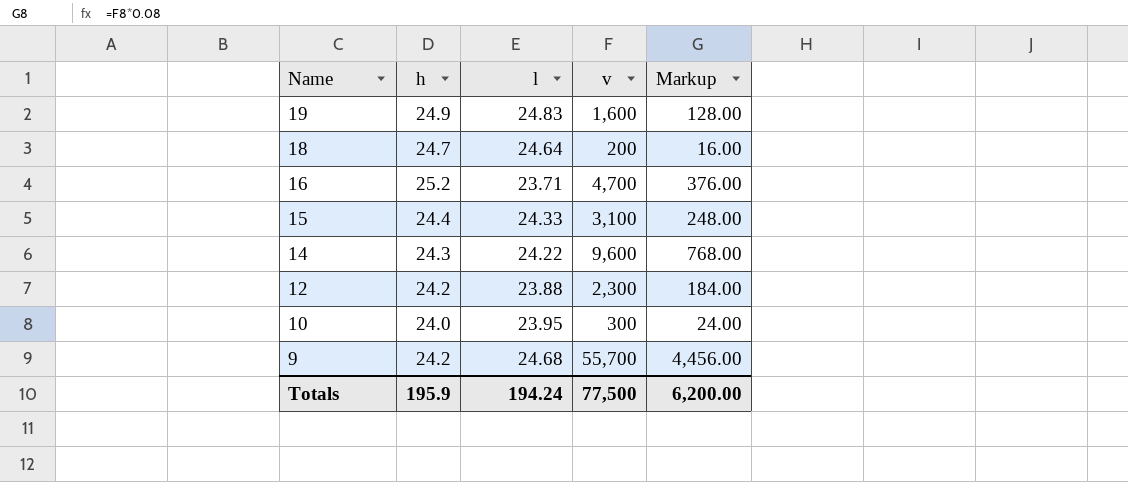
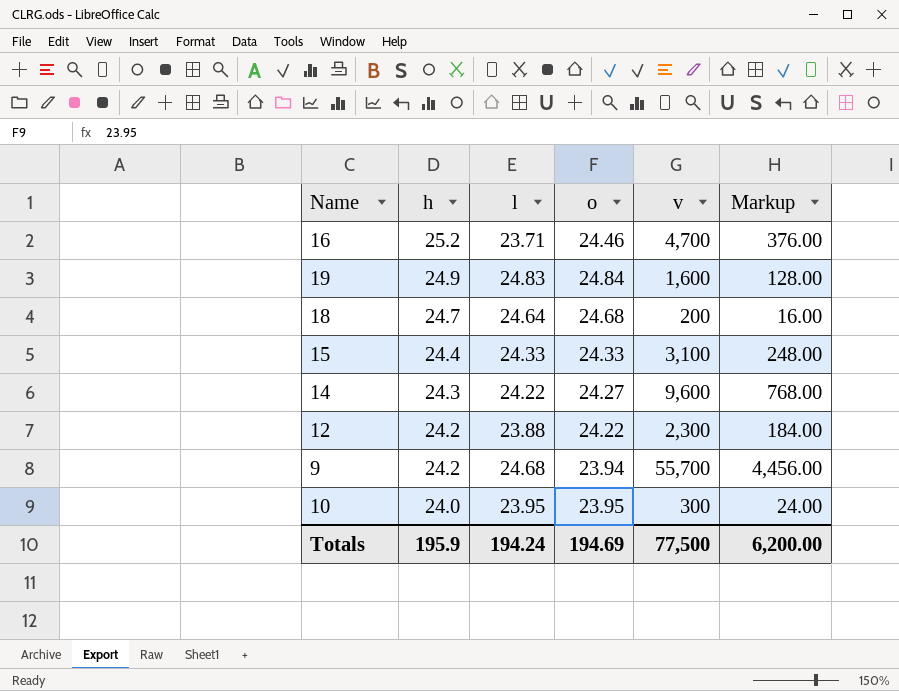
row order: Name descending -> h descending
column o | position: none -> 4

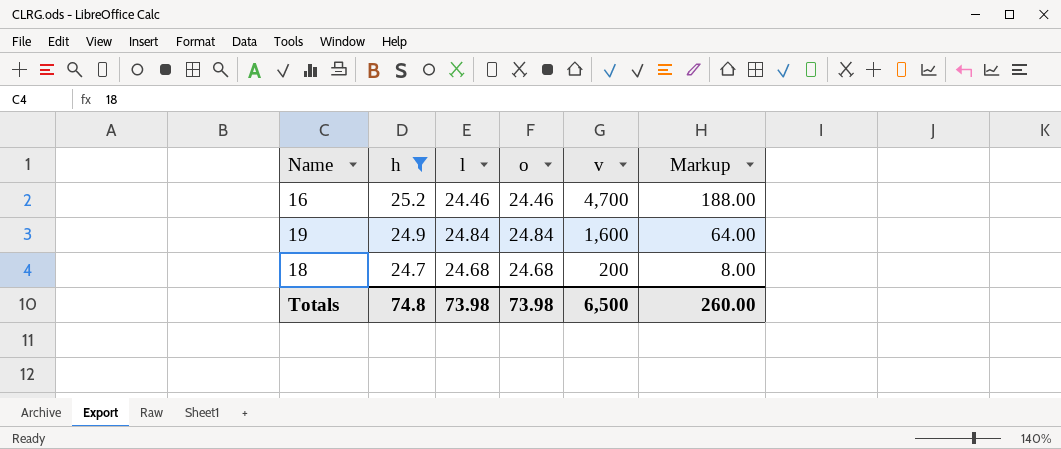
filter: none -> h >= 24.7
column Markup | formula: [v] * 0.08 -> [v] * 0.04
16 | l: 23.71 -> 24.46
19 | l: 24.83 -> 24.84
18 | l: 24.64 -> 24.68
Totals | h: 195.9 -> 74.8
Totals | l: 194.24 -> 73.98
Totals | o: 194.69 -> 73.98
Totals | v: 77,500 -> 6,500
Totals | Markup: 6,200.00 -> 260.00

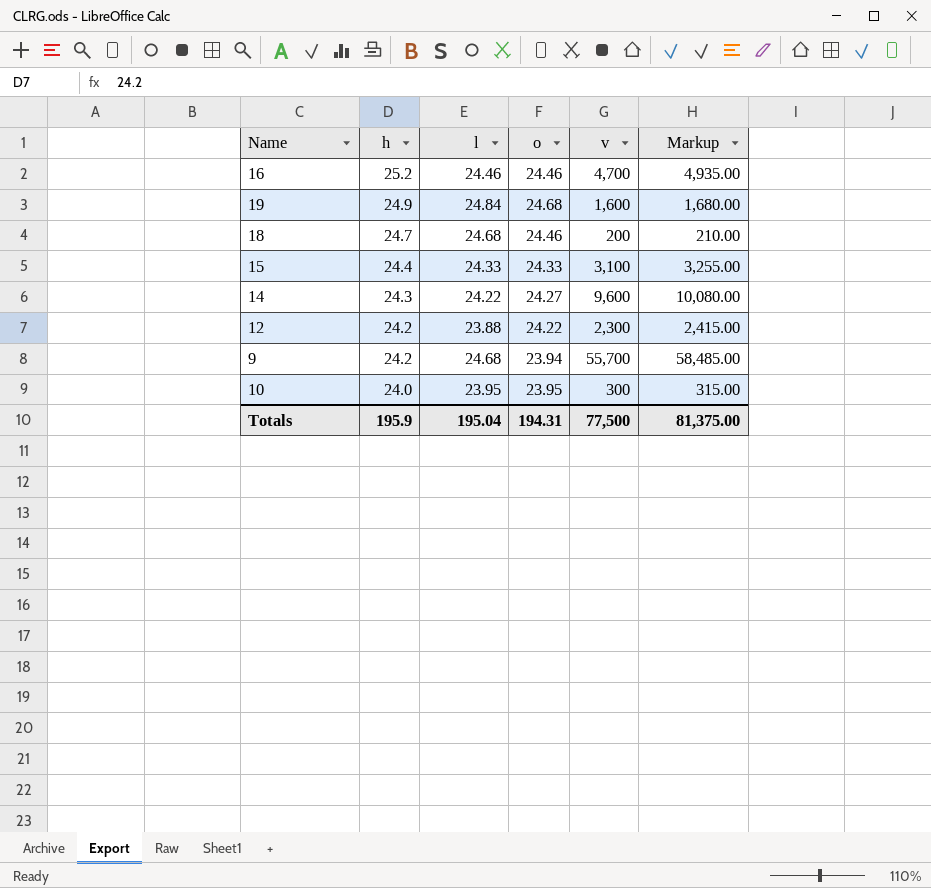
filter: h >= 24.7 -> none
column Markup | formula: [v] * 0.04 -> [v] * 1.05
19 | o: 24.84 -> 24.68
18 | o: 24.68 -> 24.46
Totals | h: 74.8 -> 195.9
Totals | l: 73.98 -> 195.04
Totals | o: 73.98 -> 194.31
Totals | v: 6,500 -> 77,500
Totals | Markup: 260.00 -> 81,375.00

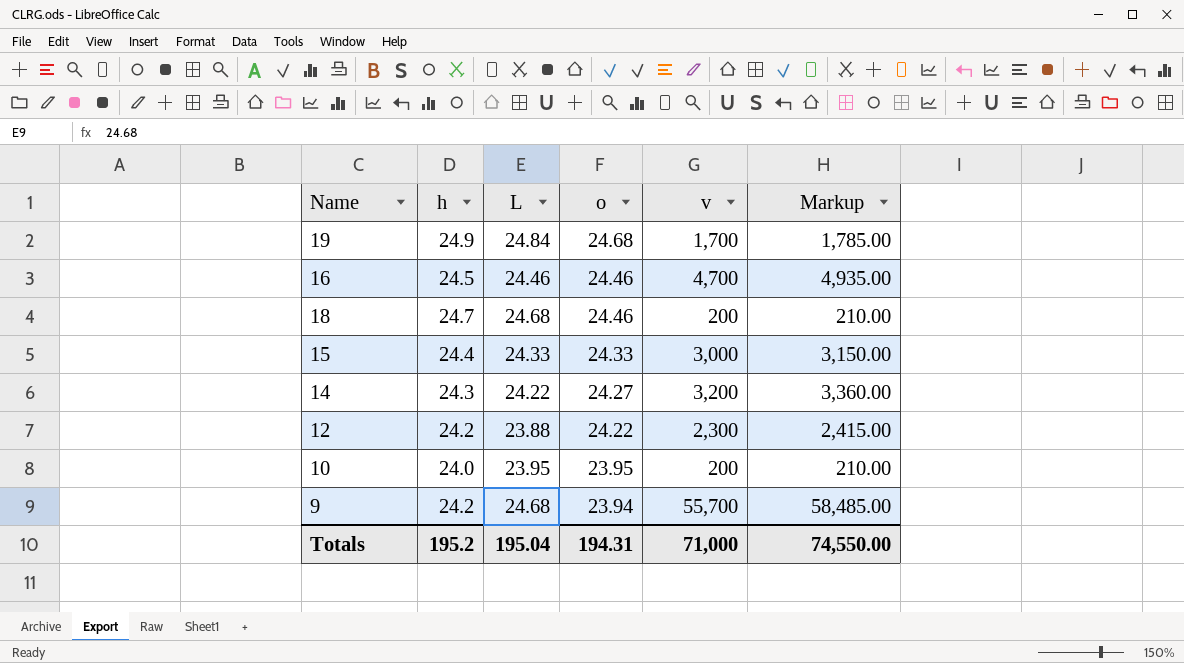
row order: h descending -> o descending
column name: l -> L
19 | v: 1,600 -> 1,700
19 | Markup: 1,680.00 -> 1,785.00
16 | h: 25.2 -> 24.5
15 | v: 3,100 -> 3,000
15 | Markup: 3,255.00 -> 3,150.00
14 | v: 9,600 -> 3,200
14 | Markup: 10,080.00 -> 3,360.00
10 | v: 300 -> 200
10 | Markup: 315.00 -> 210.00
Totals | h: 195.9 -> 195.2
Totals | v: 77,500 -> 71,000
Totals | Markup: 81,375.00 -> 74,550.00

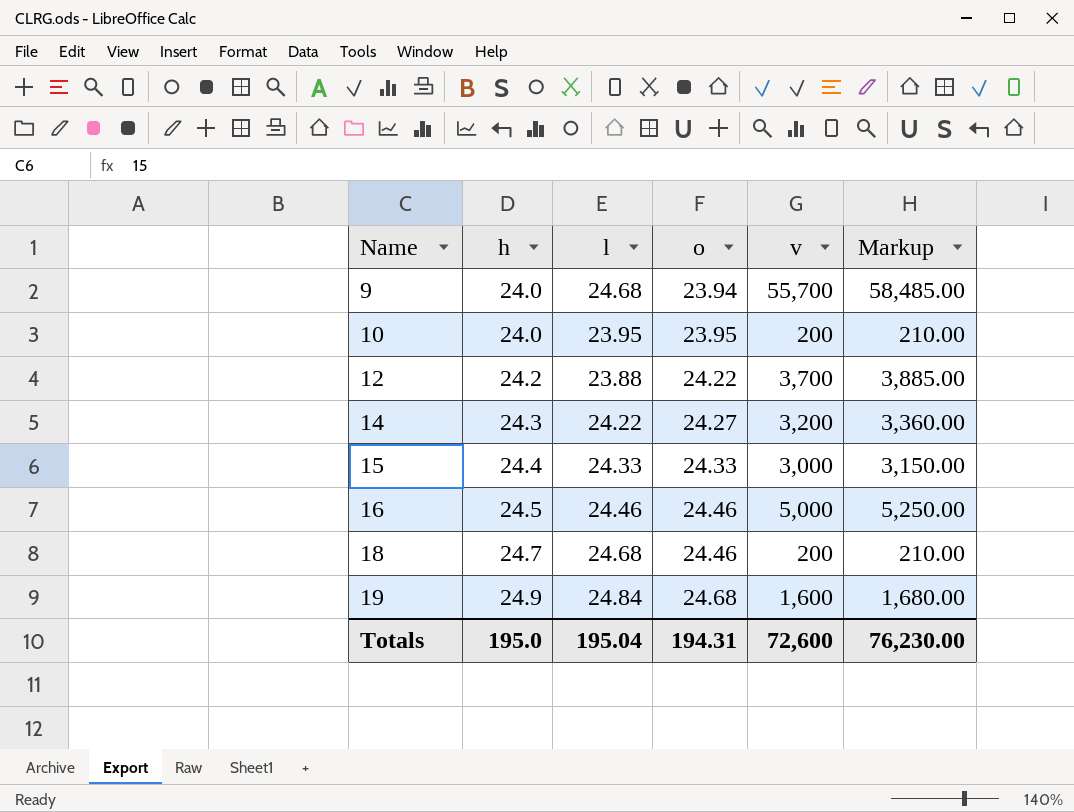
row order: o descending -> Name ascending
column name: L -> l
9 | h: 24.2 -> 24.0
12 | v: 2,300 -> 3,700
12 | Markup: 2,415.00 -> 3,885.00
16 | v: 4,700 -> 5,000
16 | Markup: 4,935.00 -> 5,250.00
19 | v: 1,700 -> 1,600
19 | Markup: 1,785.00 -> 1,680.00
Totals | h: 195.2 -> 195.0
Totals | v: 71,000 -> 72,600
Totals | Markup: 74,550.00 -> 76,230.00

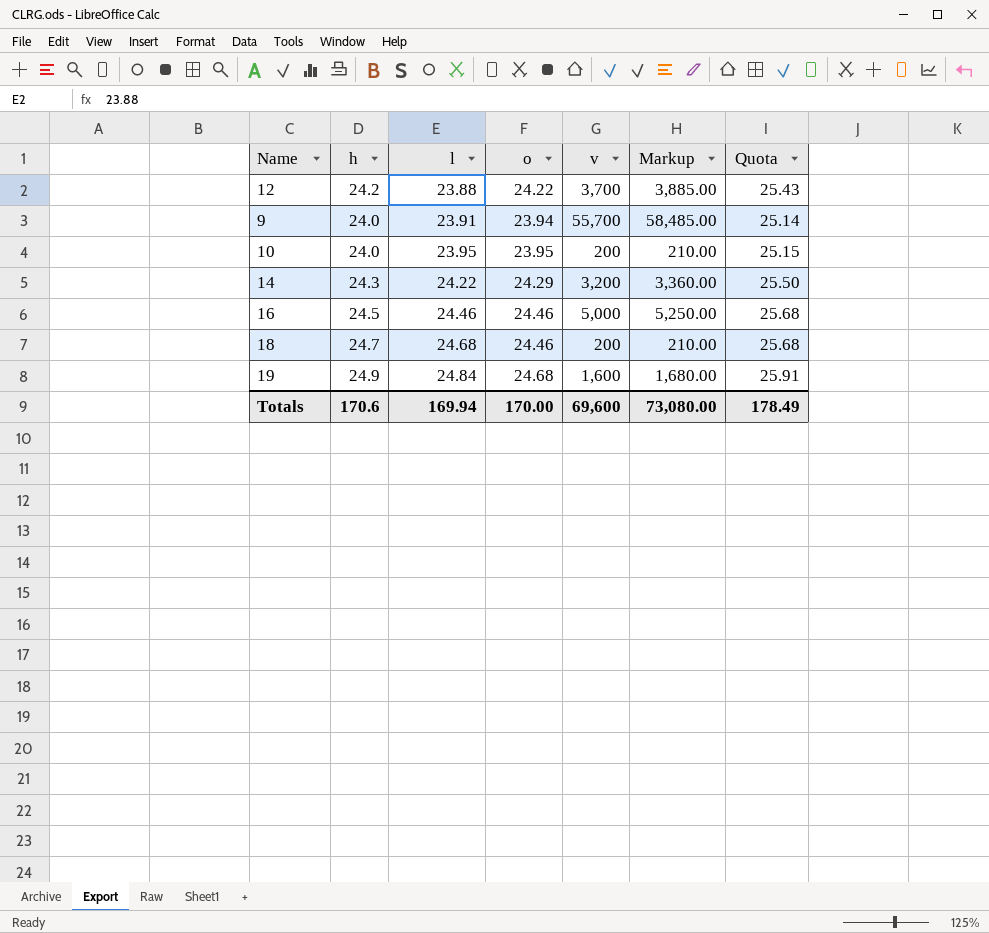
row order: Name ascending -> l ascending
column Quota | formula: none -> [o] * 1.05
row 15: 24.4 | 24.33 | 24.33 | 3,000 | 3,150.00 -> none
9 | l: 24.68 -> 23.91
14 | o: 24.27 -> 24.29
Totals | h: 195.0 -> 170.6
Totals | l: 195.04 -> 169.94
Totals | o: 194.31 -> 170.00
Totals | v: 72,600 -> 69,600
Totals | Markup: 76,230.00 -> 73,080.00

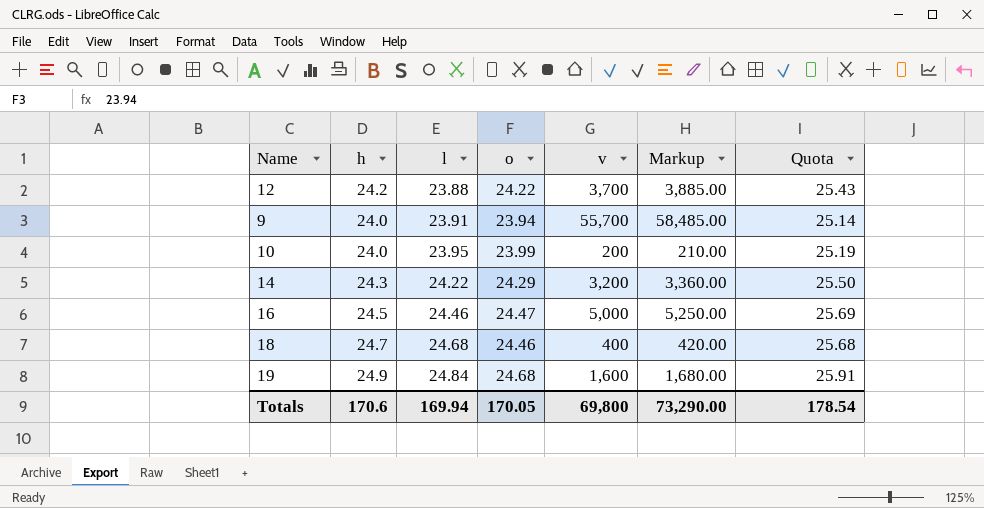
10 | o: 23.95 -> 23.99
10 | Quota: 25.15 -> 25.19
16 | o: 24.46 -> 24.47
16 | Quota: 25.68 -> 25.69
18 | v: 200 -> 400
18 | Markup: 210.00 -> 420.00
Totals | o: 170.00 -> 170.05
Totals | v: 69,600 -> 69,800
Totals | Markup: 73,080.00 -> 73,290.00
Totals | Quota: 178.49 -> 178.54

